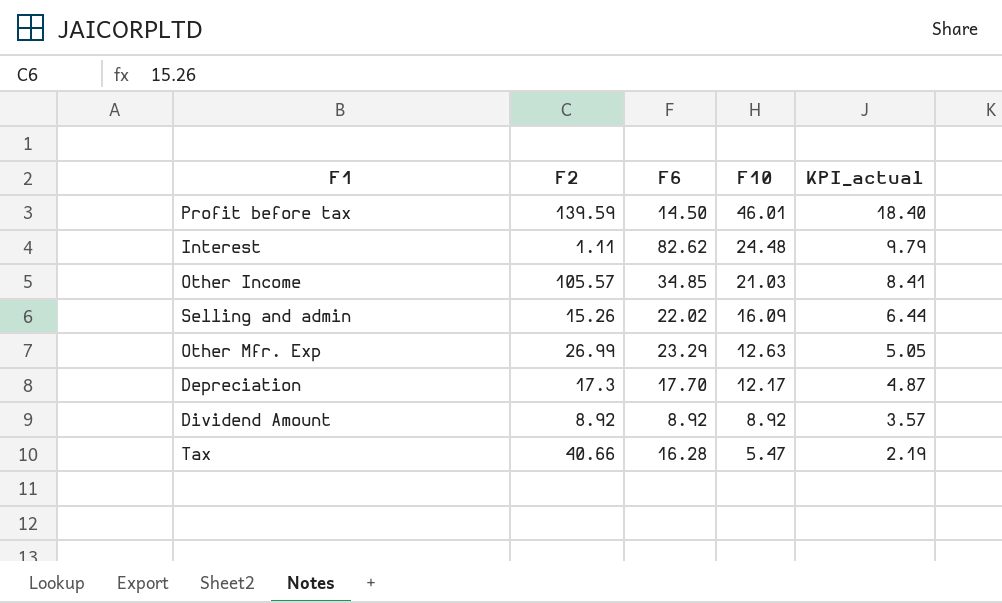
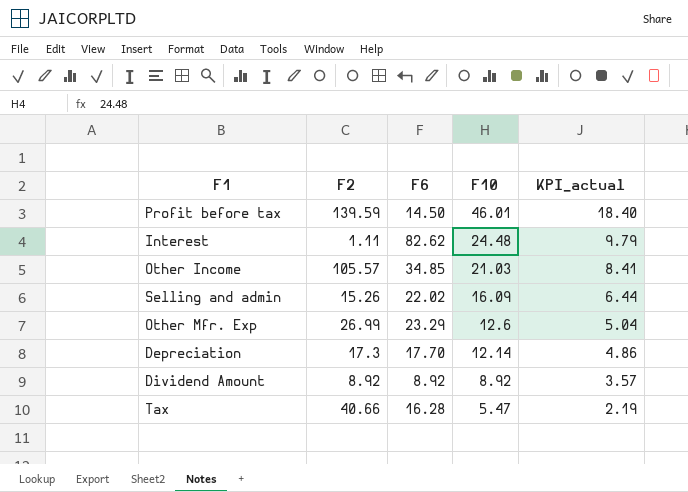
Other Mfr. Exp | F10: 12.63 -> 12.6
Other Mfr. Exp | KPI_actual: 5.05 -> 5.04
Depreciation | F10: 12.17 -> 12.14
Depreciation | KPI_actual: 4.87 -> 4.86

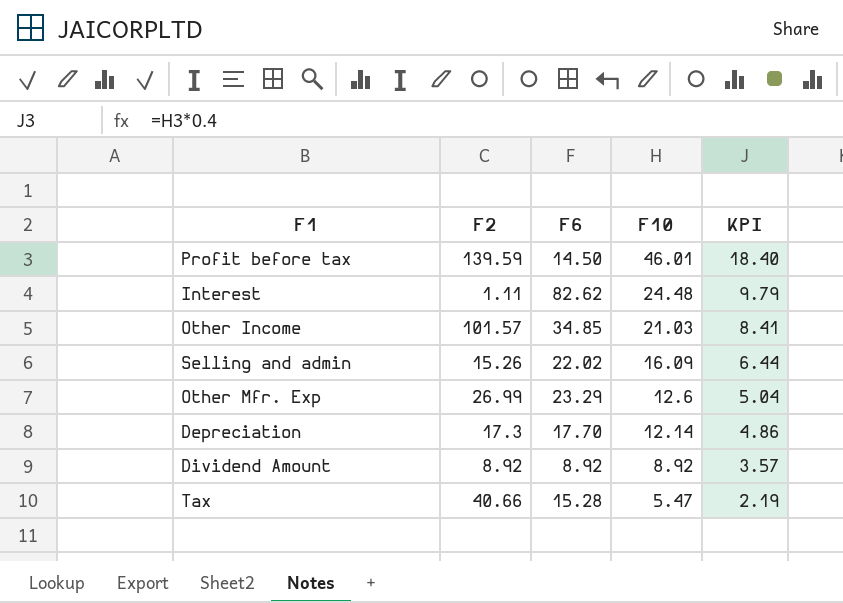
column name: KPI_actual -> KPI
Other Income | F2: 105.57 -> 101.57
Tax | F6: 16.28 -> 15.28

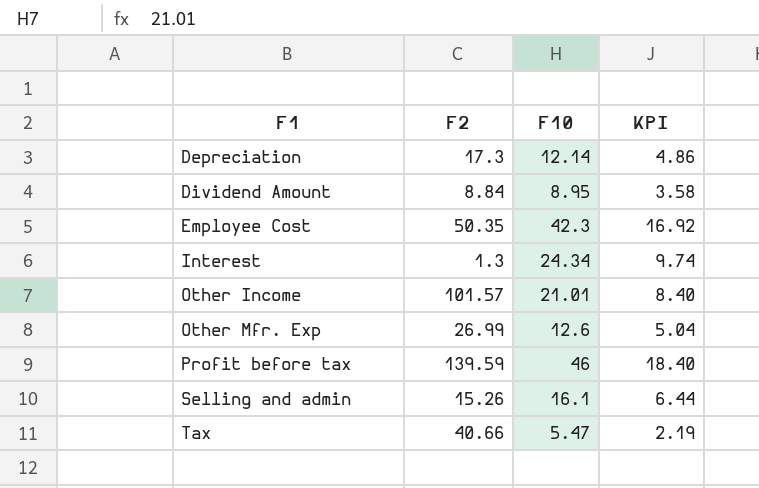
row order: F10 descending -> F1 ascending
column F6 | position: 3 -> none
Dividend Amount | F2: 8.92 -> 8.84
Dividend Amount | F10: 8.92 -> 8.95
Dividend Amount | KPI: 3.57 -> 3.58
row Employee Cost: none -> 50.35 | 42.3 | 16.92
Interest | F2: 1.11 -> 1.3
Interest | F10: 24.48 -> 24.34
Interest | KPI: 9.79 -> 9.74
Other Income | F10: 21.03 -> 21.01
Other Income | KPI: 8.41 -> 8.40
Profit before tax | F10: 46.01 -> 46
Selling and admin | F10: 16.09 -> 16.1

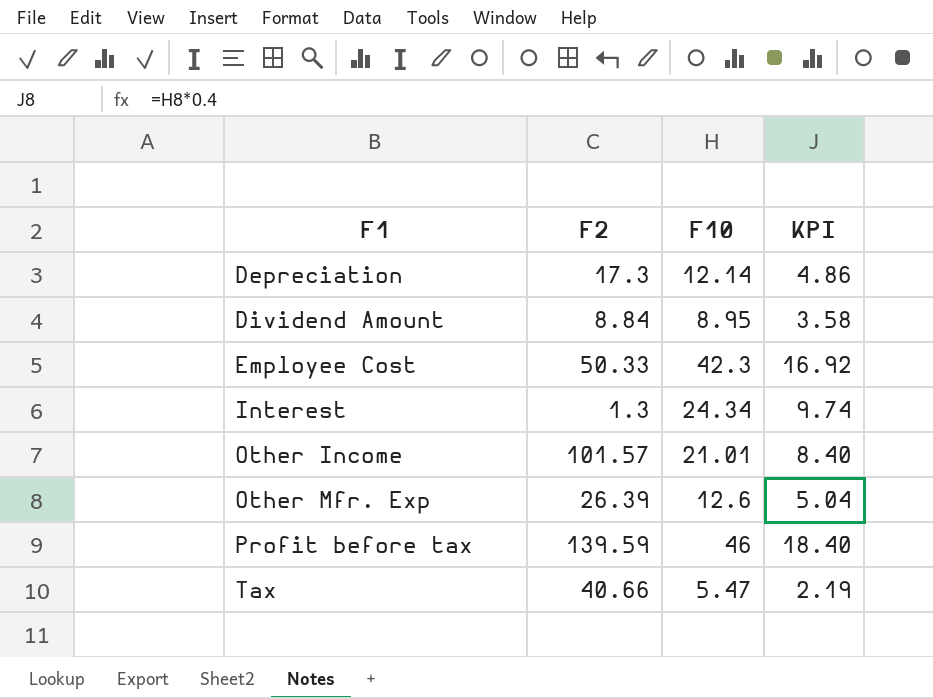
row Selling and admin: 15.26 | 16.1 | 6.44 -> none
Employee Cost | F2: 50.35 -> 50.33
Other Mfr. Exp | F2: 26.99 -> 26.39

